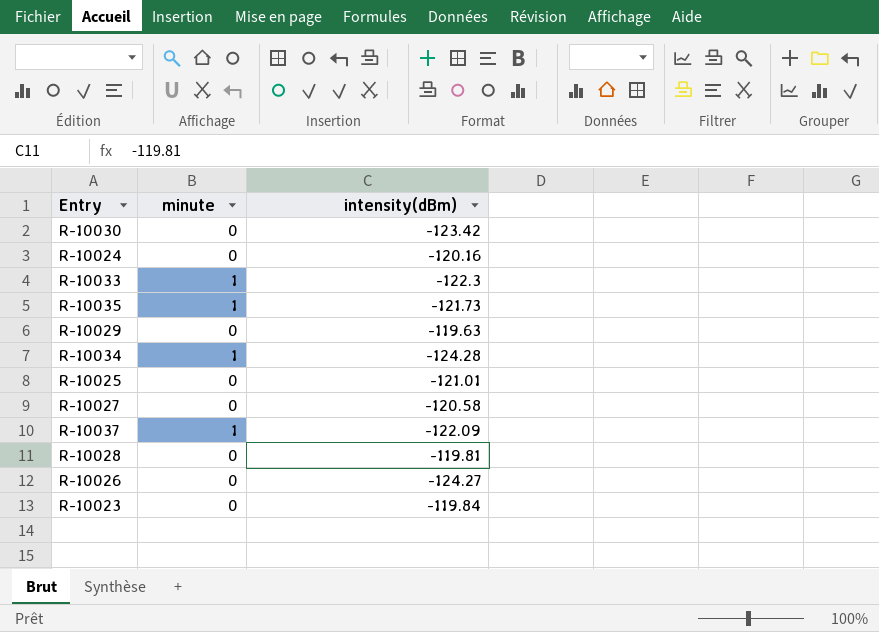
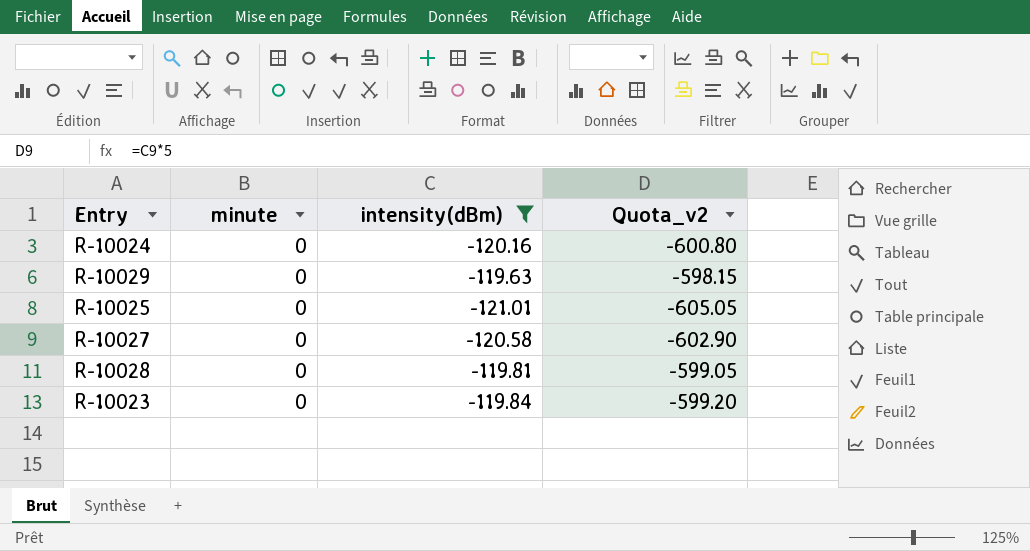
filter: none -> intensity(dBm) >= -121.01
column Quota_v2 | formula: none -> [intensity(dBm)] * 5

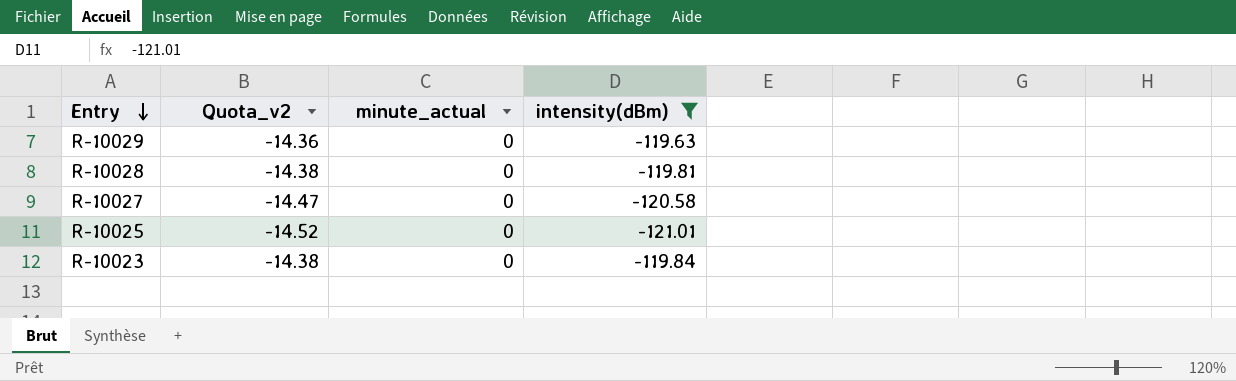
row order: none -> Entry descending
column Quota_v2 | formula: [intensity(dBm)] * 5 -> [intensity(dBm)] * 0.12
column Quota_v2 | position: 4 -> 2
column name: minute -> minute_actual
row R-10024: 0 | -120.16 | -600.80 -> none

